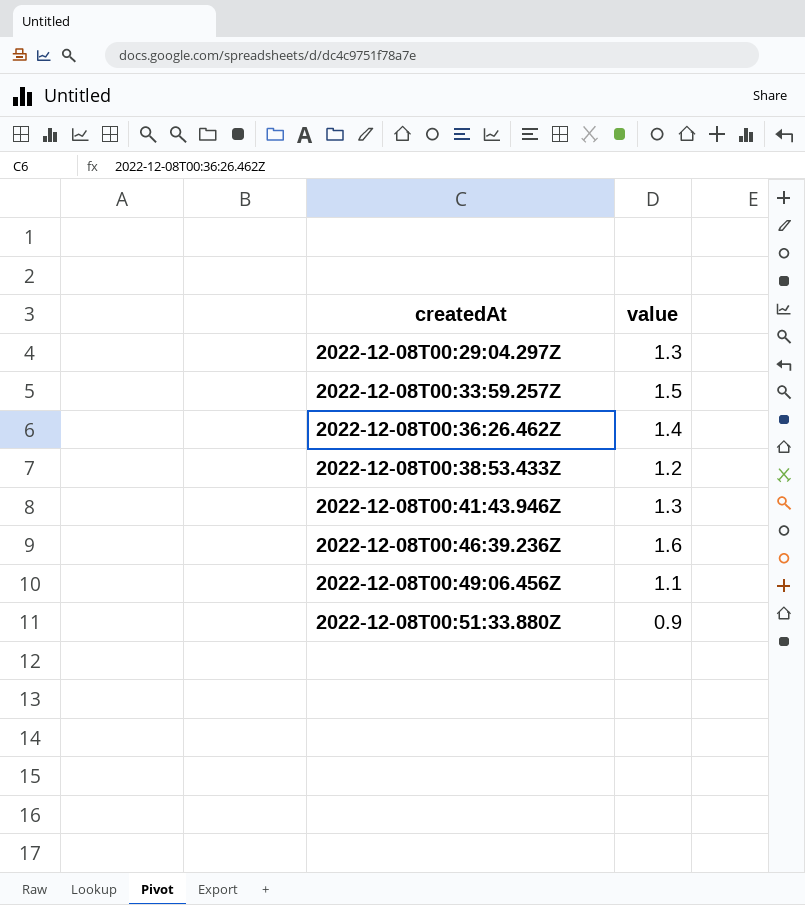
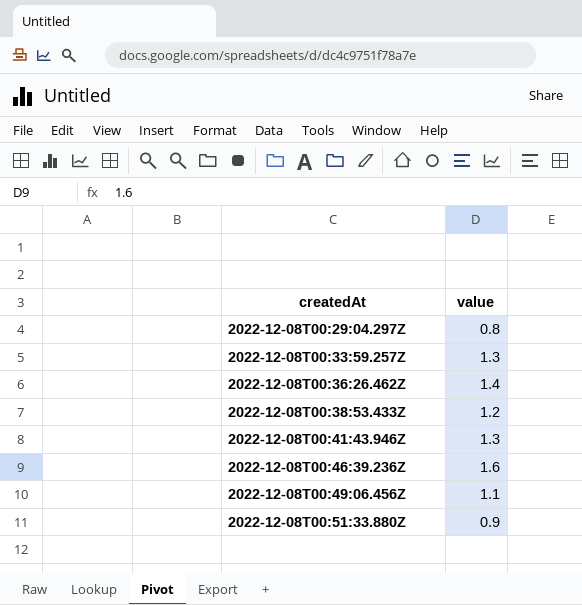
2022-12-08T00:29:04.297Z | value: 1.3 -> 0.8
2022-12-08T00:33:59.257Z | value: 1.5 -> 1.3

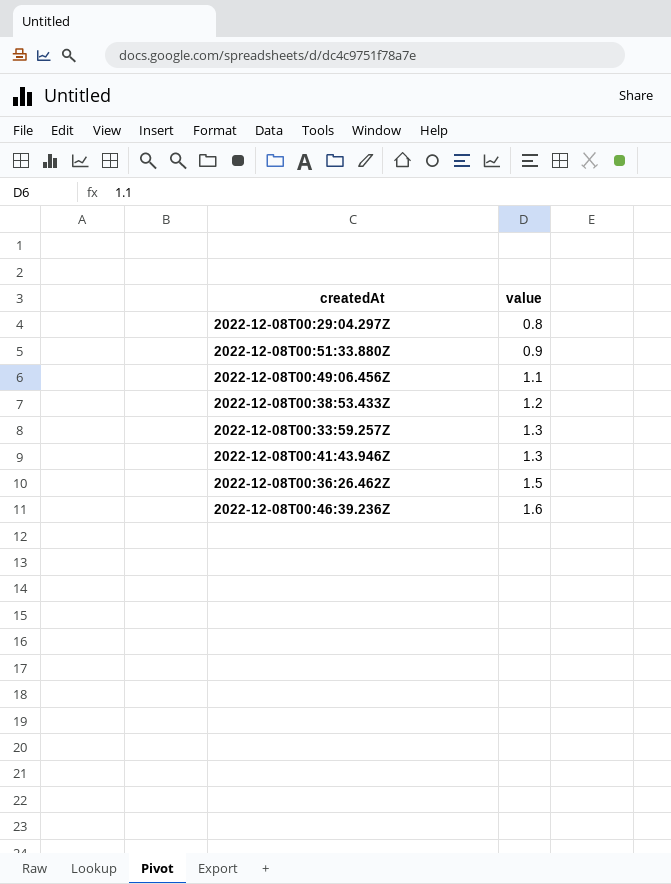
row order: createdAt ascending -> value ascending
2022-12-08T00:36:26.462Z | value: 1.4 -> 1.5

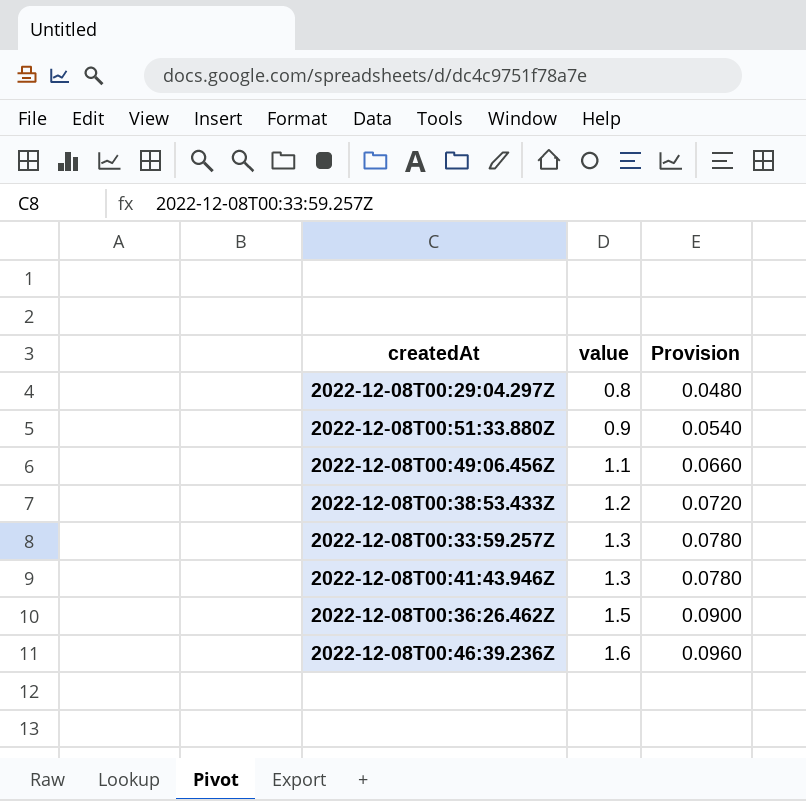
column Provision | formula: none -> [value] * 0.06

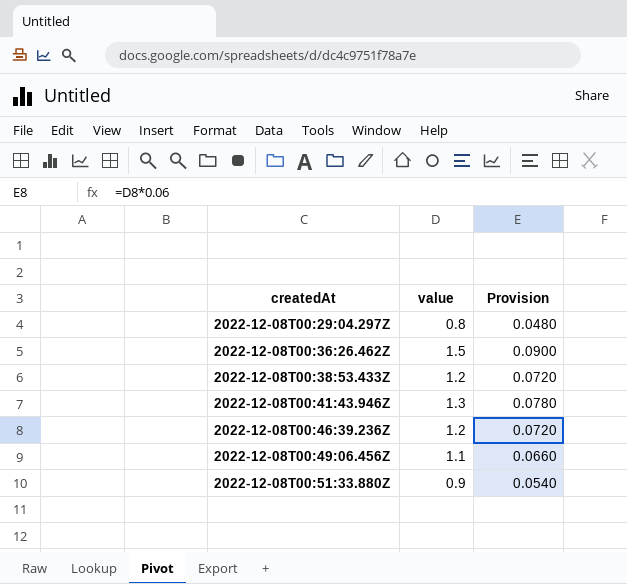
row order: value ascending -> createdAt ascending
row 2022-12-08T00:33:59.257Z: 1.3 | 0.0780 -> none
2022-12-08T00:46:39.236Z | value: 1.6 -> 1.2
2022-12-08T00:46:39.236Z | Provision: 0.0960 -> 0.0720

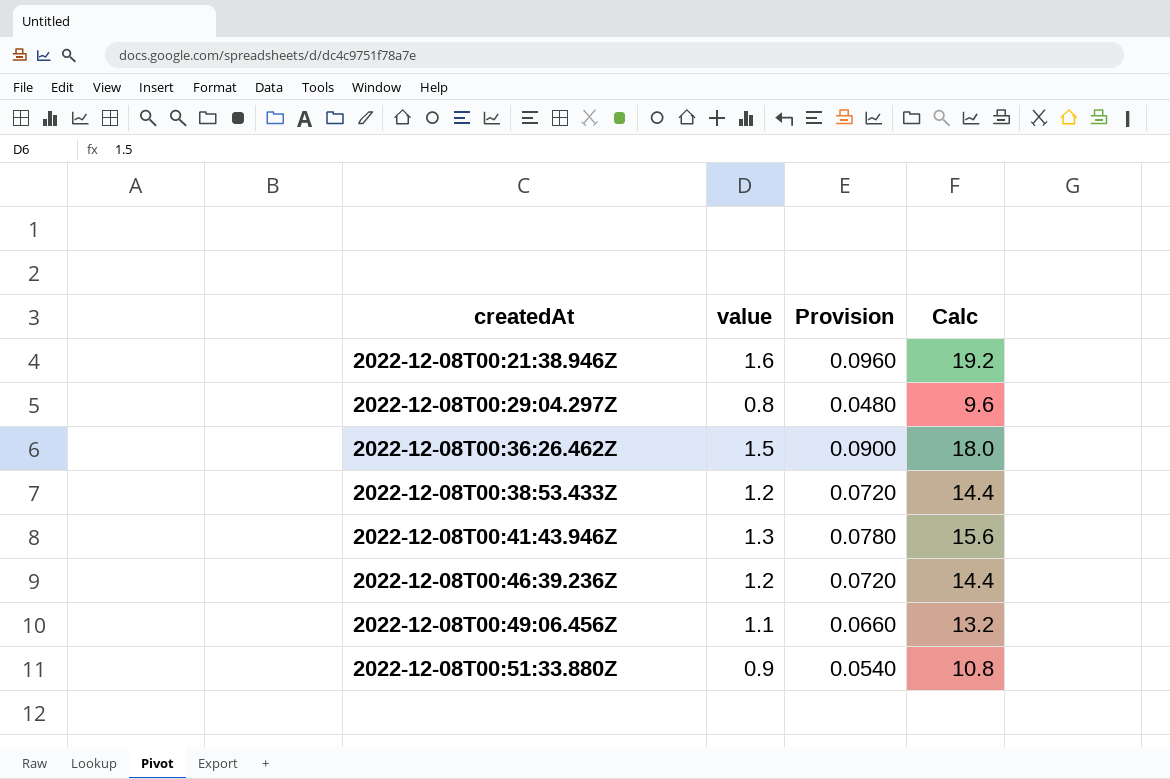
column Calc | formula: none -> [value] * 12
row 2022-12-08T00:21:38.946Z: none -> 1.6 | 0.0960 | 19.2

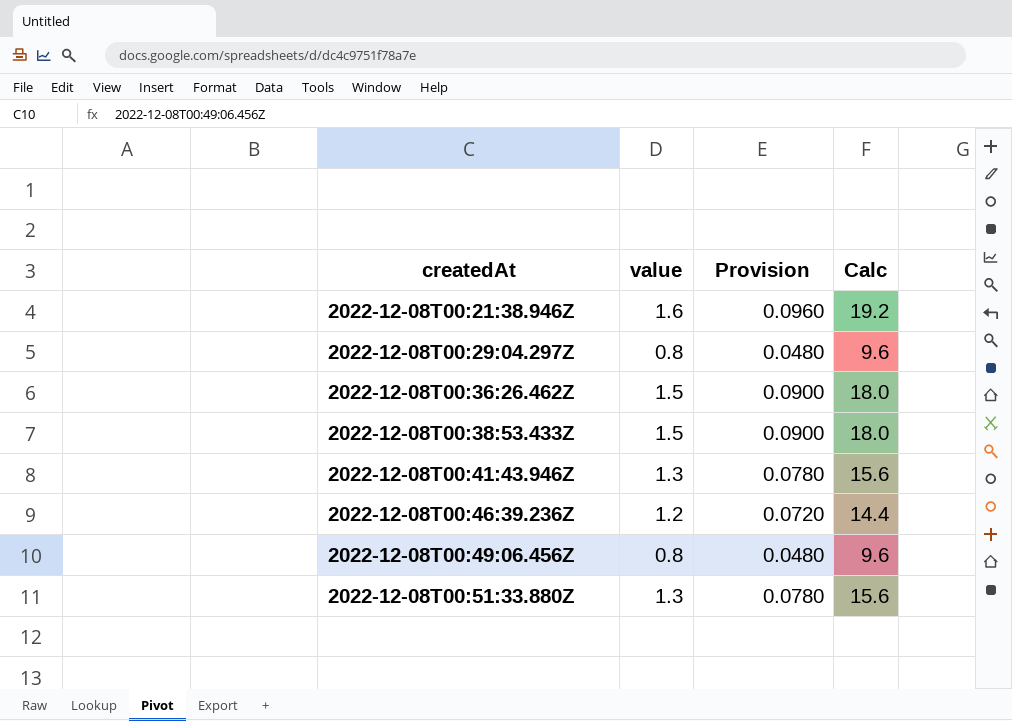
2022-12-08T00:38:53.433Z | value: 1.2 -> 1.5
2022-12-08T00:38:53.433Z | Provision: 0.0720 -> 0.0900
2022-12-08T00:38:53.433Z | Calc: 14.4 -> 18.0
2022-12-08T00:49:06.456Z | value: 1.1 -> 0.8
2022-12-08T00:49:06.456Z | Provision: 0.0660 -> 0.0480
2022-12-08T00:49:06.456Z | Calc: 13.2 -> 9.6
2022-12-08T00:51:33.880Z | value: 0.9 -> 1.3
2022-12-08T00:51:33.880Z | Provision: 0.0540 -> 0.0780
2022-12-08T00:51:33.880Z | Calc: 10.8 -> 15.6

